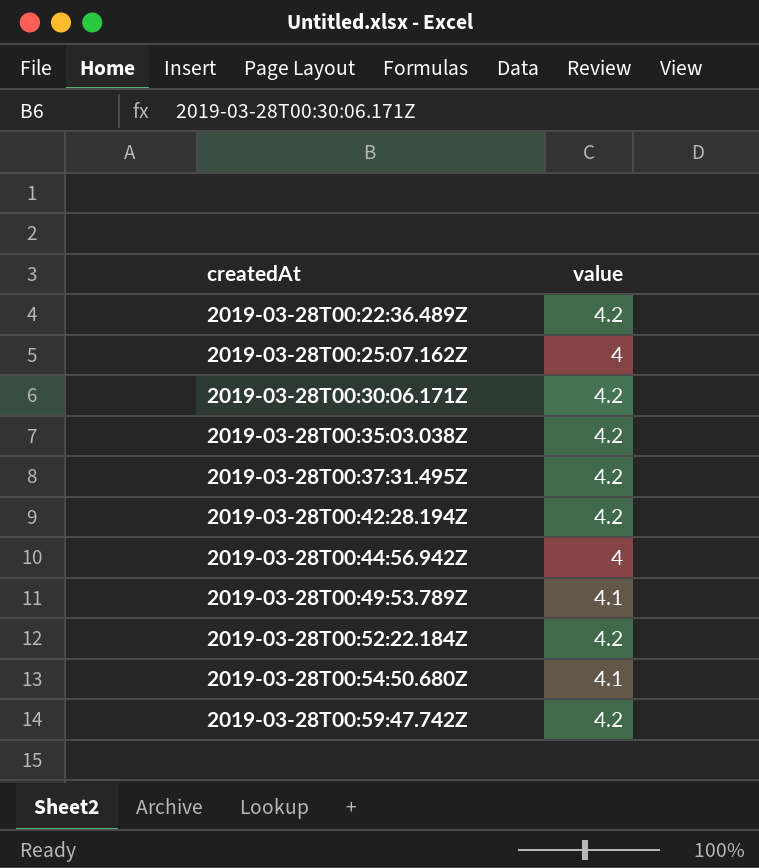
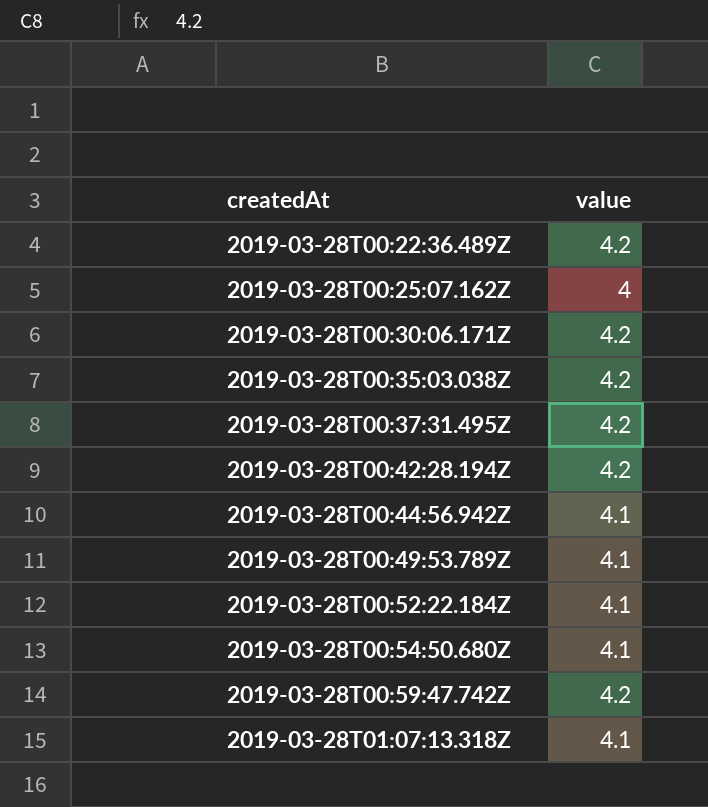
2019-03-28T00:44:56.942Z | value: 4 -> 4.1
2019-03-28T00:52:22.184Z | value: 4.2 -> 4.1
row 2019-03-28T01:07:13.318Z: none -> 4.1

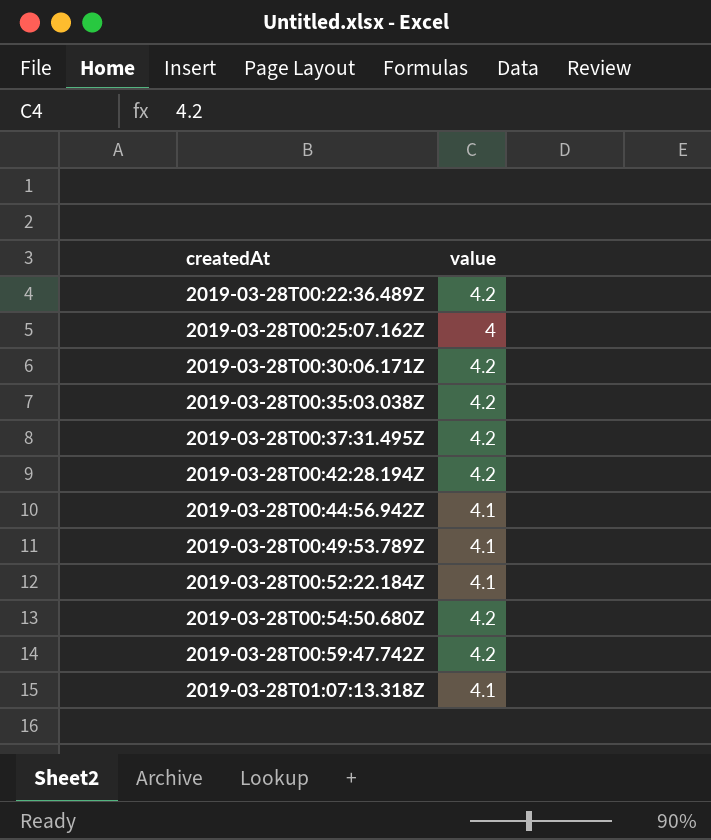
2019-03-28T00:54:50.680Z | value: 4.1 -> 4.2

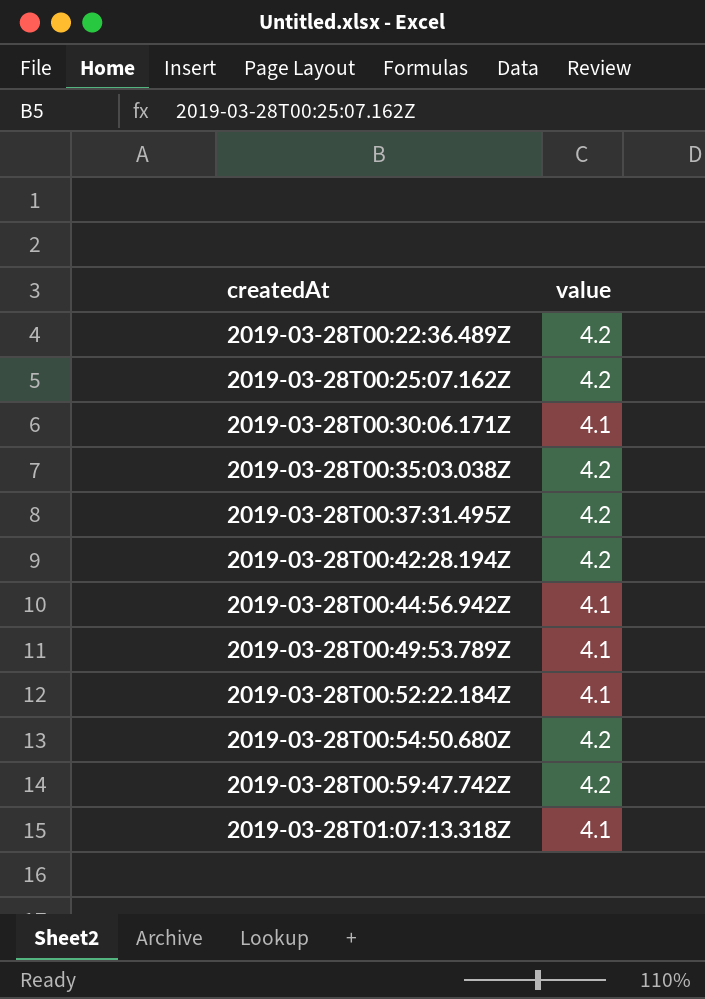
2019-03-28T00:25:07.162Z | value: 4 -> 4.2
2019-03-28T00:30:06.171Z | value: 4.2 -> 4.1

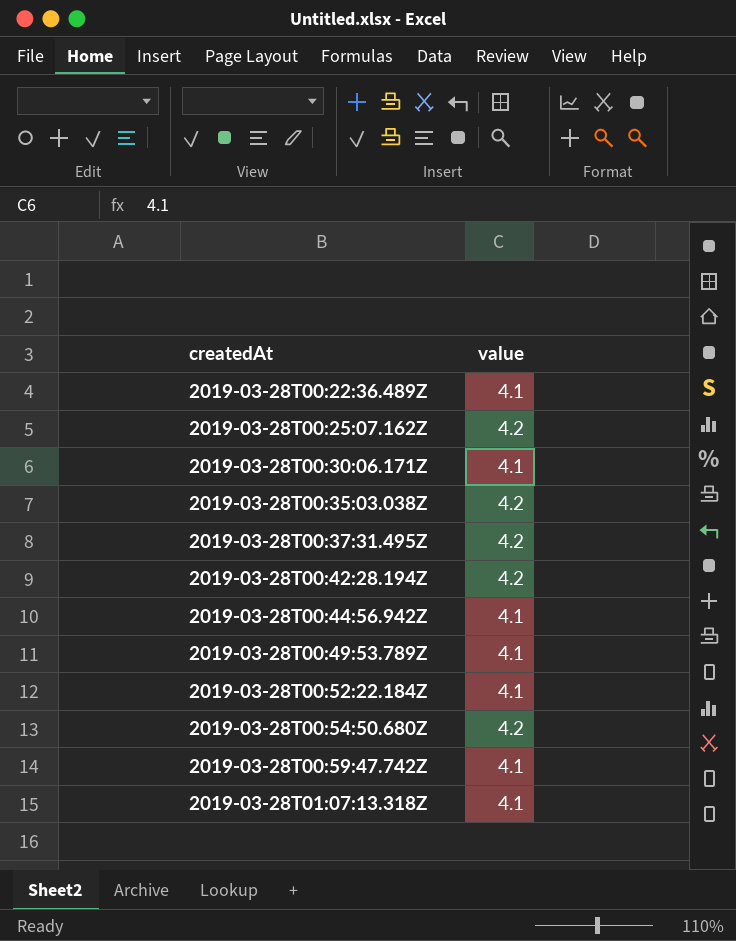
2019-03-28T00:22:36.489Z | value: 4.2 -> 4.1
2019-03-28T00:59:47.742Z | value: 4.2 -> 4.1

